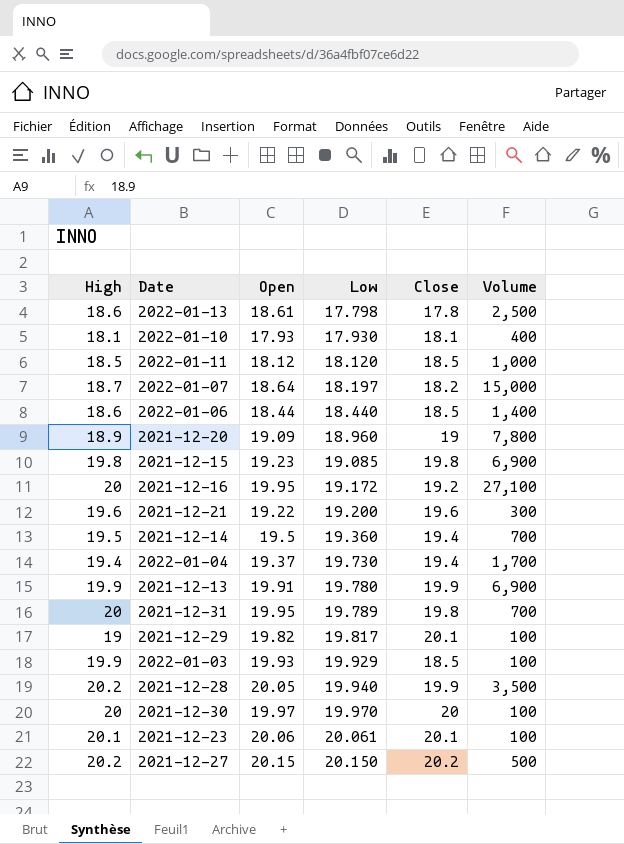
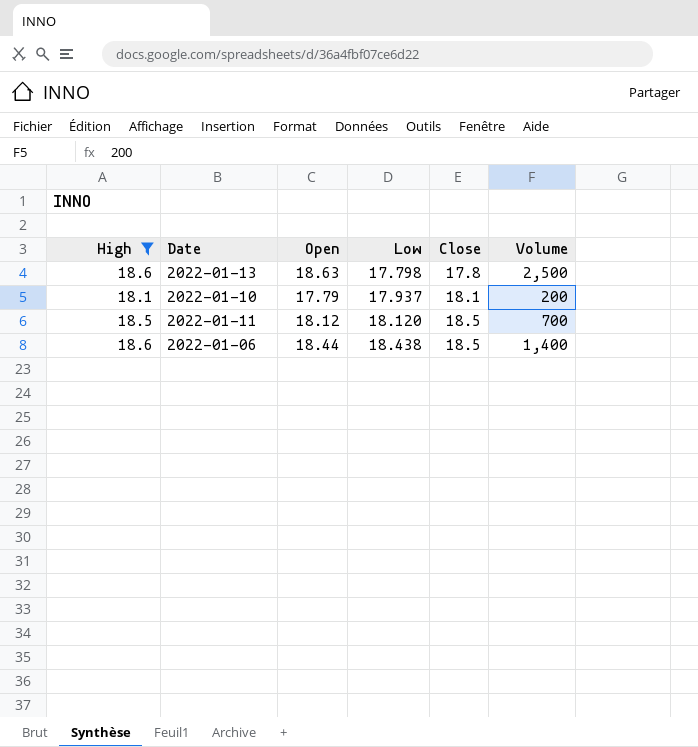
filter: none -> High <= 18.6
2022-01-13 | Open: 18.61 -> 18.63
2022-01-10 | Open: 17.93 -> 17.79
2022-01-10 | Low: 17.930 -> 17.937
2022-01-10 | Volume: 400 -> 200
2022-01-11 | Volume: 1,000 -> 700
2022-01-06 | Low: 18.440 -> 18.438

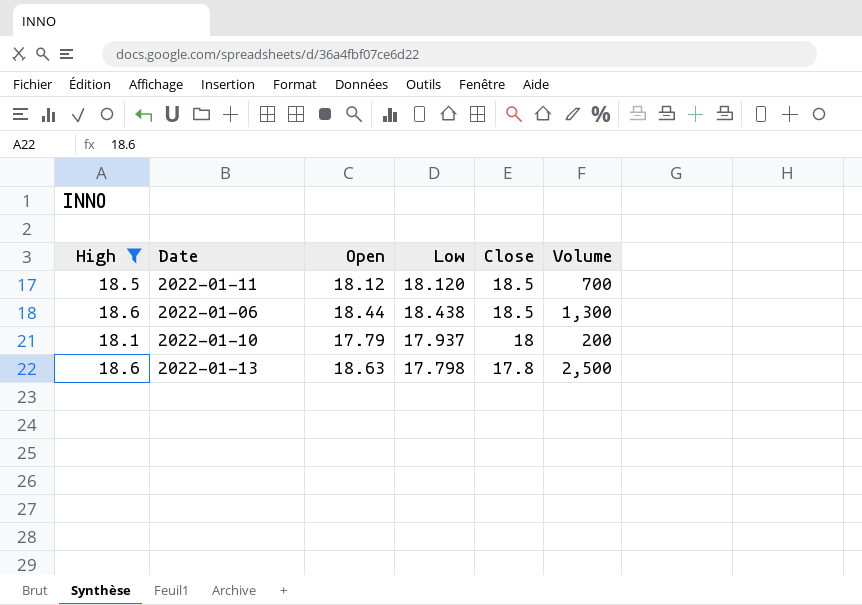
row order: Low ascending -> Close descending
2022-01-06 | Volume: 1,400 -> 1,300
2022-01-10 | Close: 18.1 -> 18

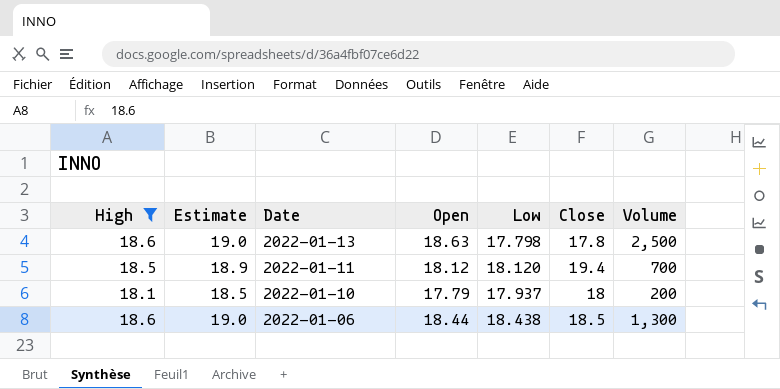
row order: Close descending -> Date descending
column Estimate | formula: none -> [High] * 1.02
2022-01-11 | Close: 18.5 -> 19.4

